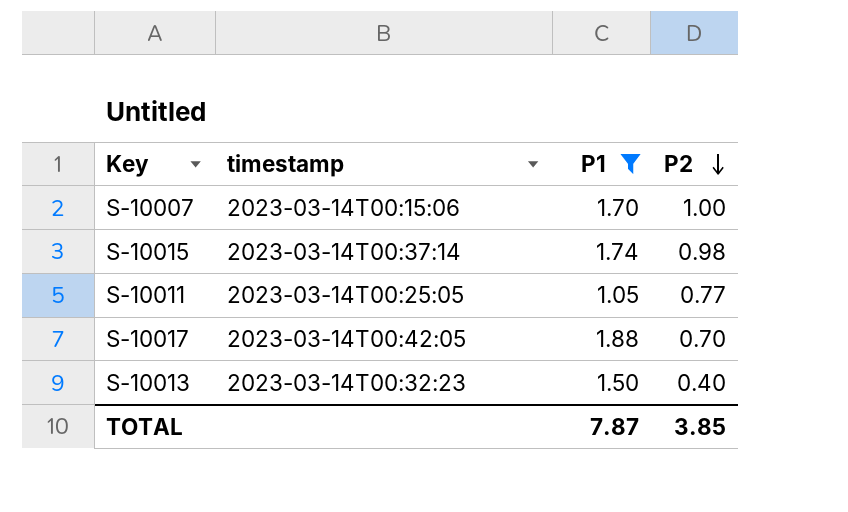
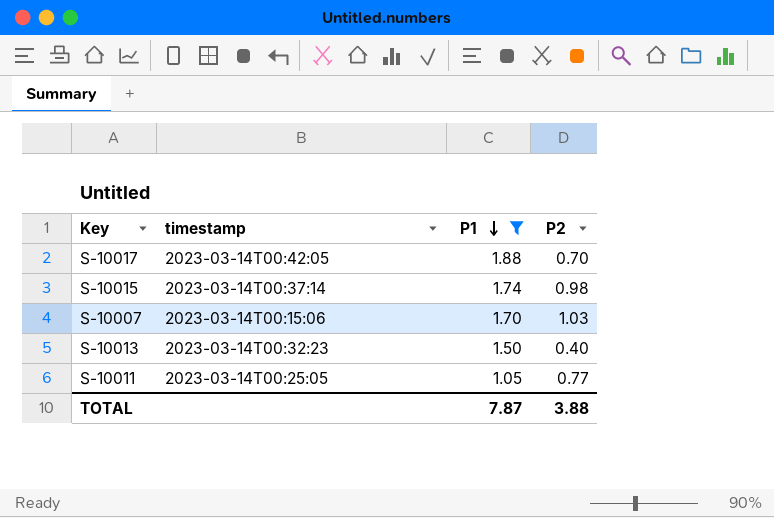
row order: P2 descending -> P1 descending
S-10007 | P2: 1.00 -> 1.03
TOTAL | P2: 3.85 -> 3.88

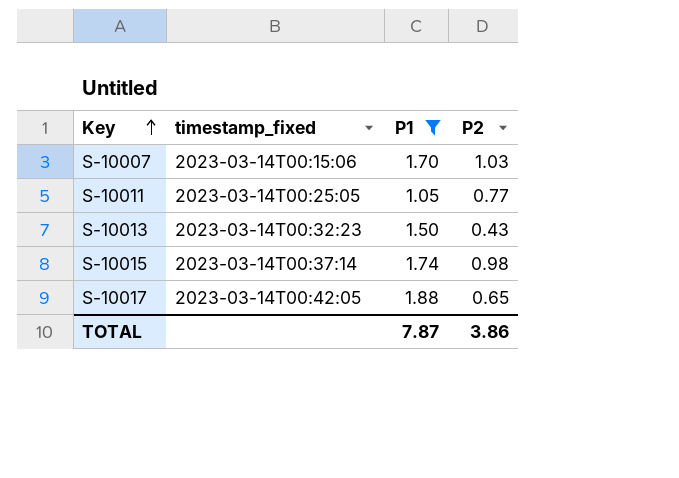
row order: P1 descending -> Key ascending
column name: timestamp -> timestamp_fixed
S-10013 | P2: 0.40 -> 0.43
S-10017 | P2: 0.70 -> 0.65
TOTAL | P2: 3.88 -> 3.86

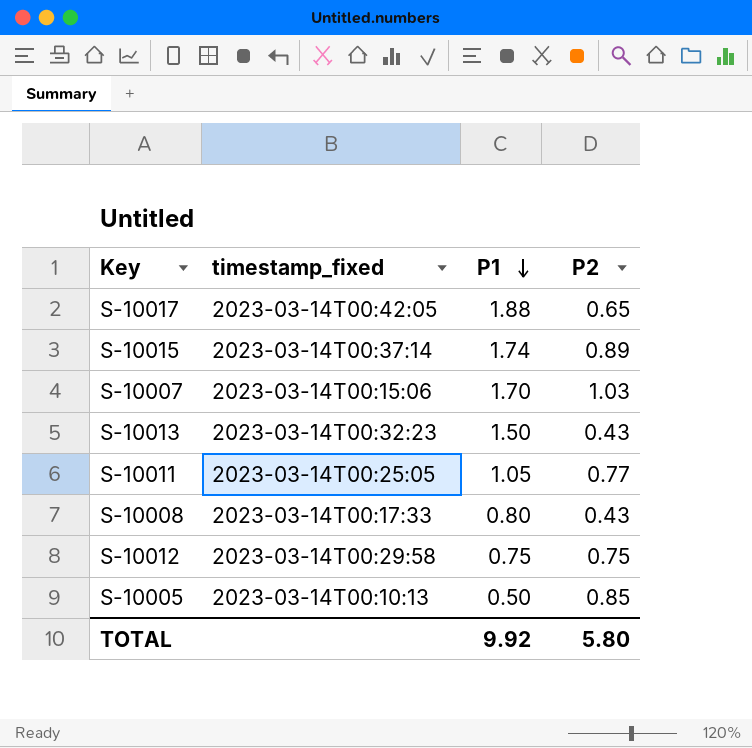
filter: P1 >= 1.05 -> none
row order: Key ascending -> P1 descending
S-10015 | P2: 0.98 -> 0.89
TOTAL | P1: 7.87 -> 9.92
TOTAL | P2: 3.86 -> 5.80

